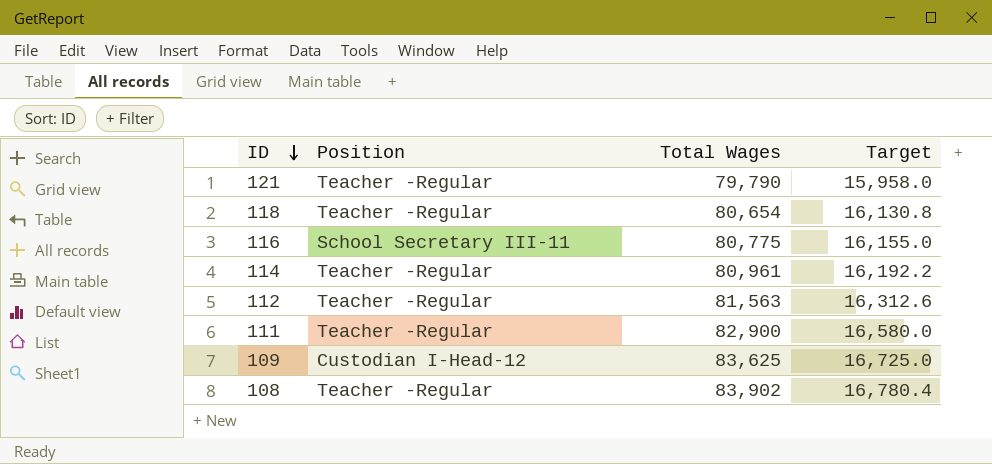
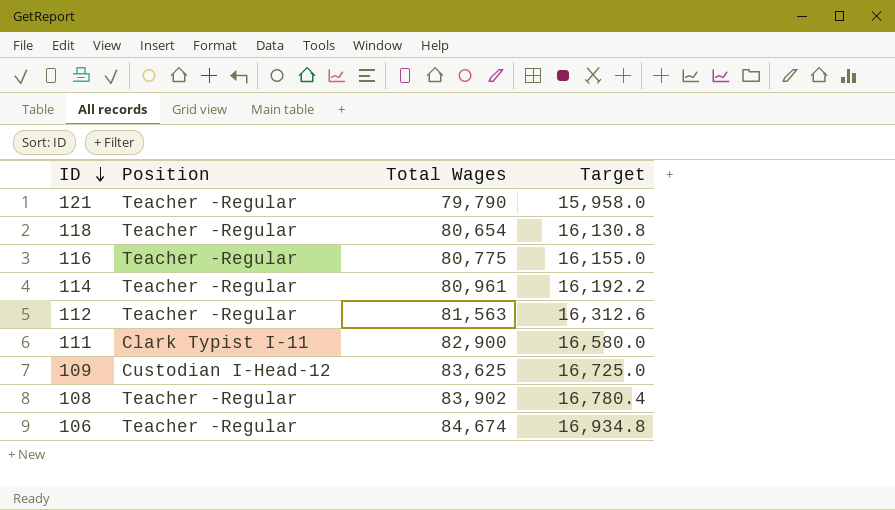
116 | Position: School Secretary III-11 -> Teacher -Regular
111 | Position: Teacher -Regular -> Clark Typist I-11
row 106: none -> Teacher -Regular | 84,674 | 16,934.8

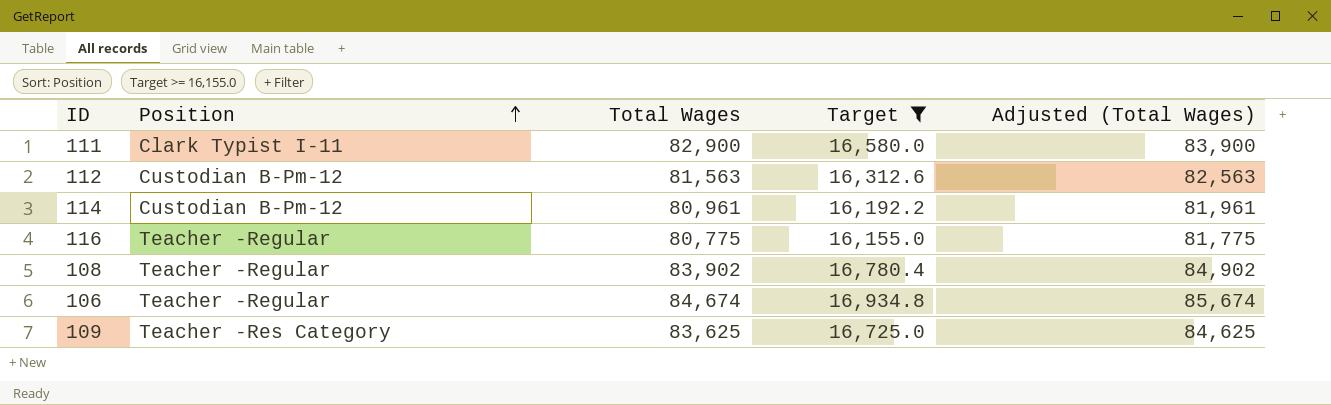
filter: none -> Target >= 16,155.0
row order: ID descending -> Position ascending
column Adjusted (Total Wages) | formula: none -> [Total Wages] + 1000
112 | Position: Teacher -Regular -> Custodian B-Pm-12
114 | Position: Teacher -Regular -> Custodian B-Pm-12
109 | Position: Custodian I-Head-12 -> Teacher -Res Category

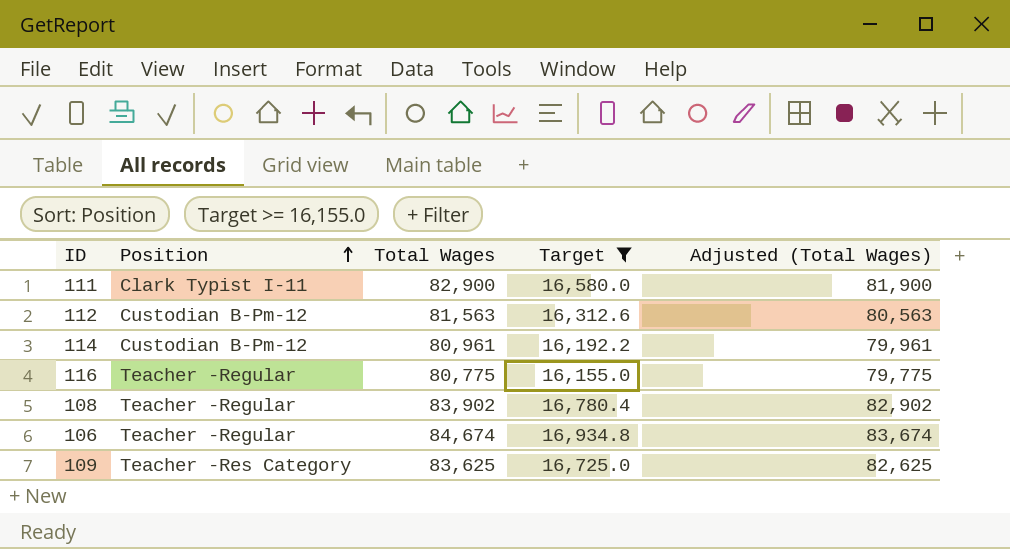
column Adjusted (Total Wages) | formula: [Total Wages] + 1000 -> [Total Wages] - 1000

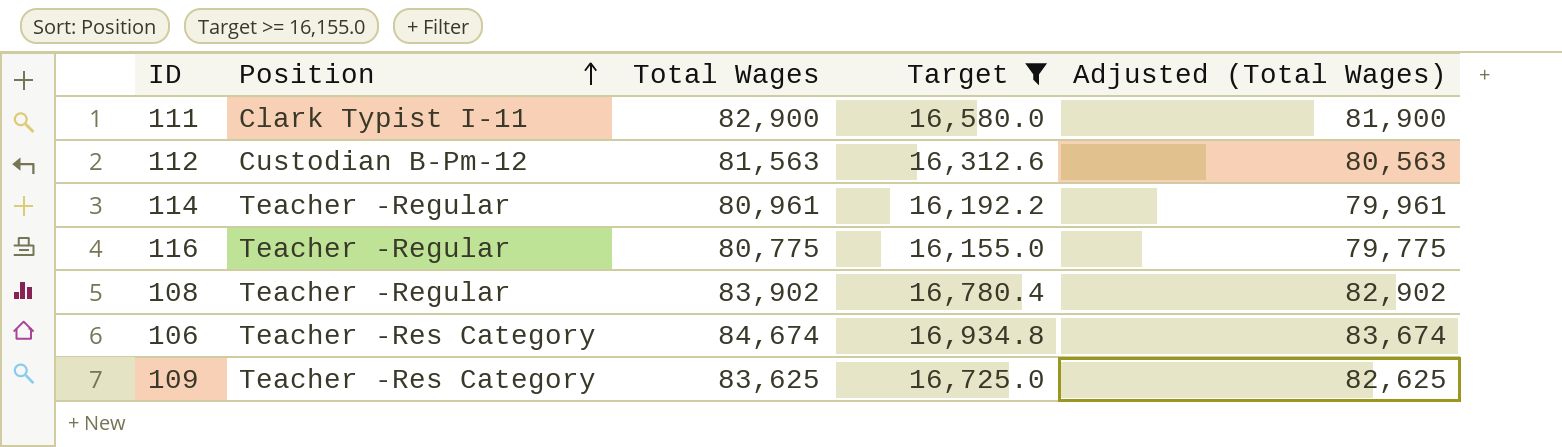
114 | Position: Custodian B-Pm-12 -> Teacher -Regular
106 | Position: Teacher -Regular -> Teacher -Res Category

